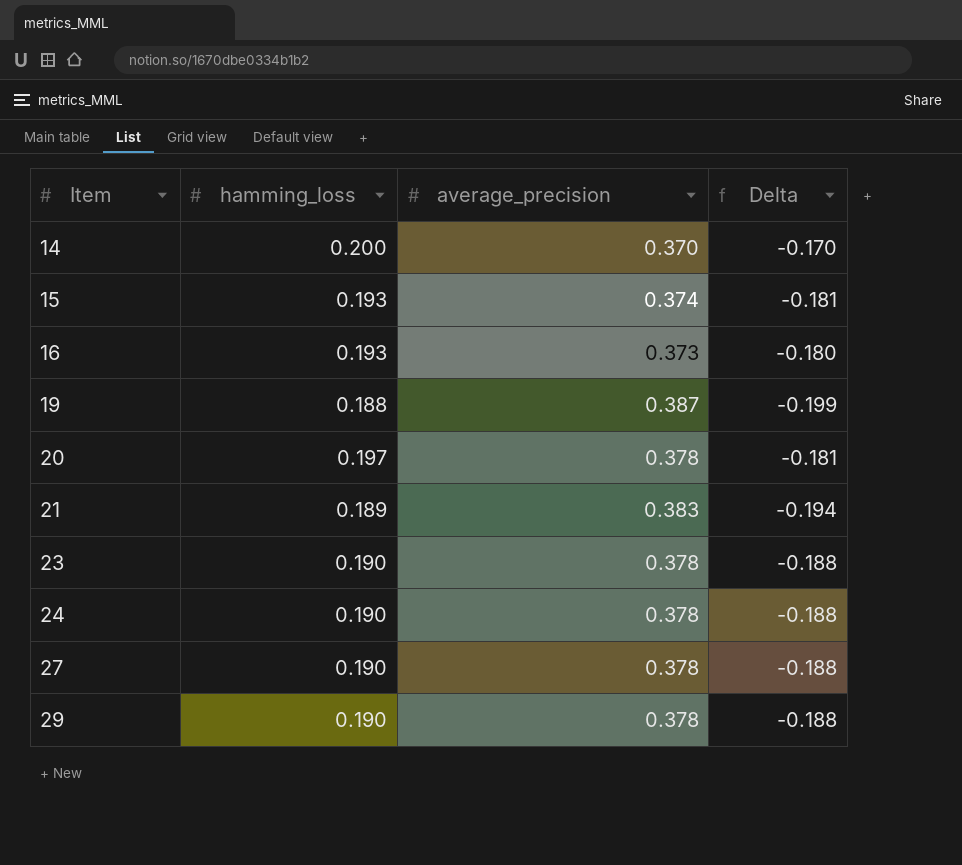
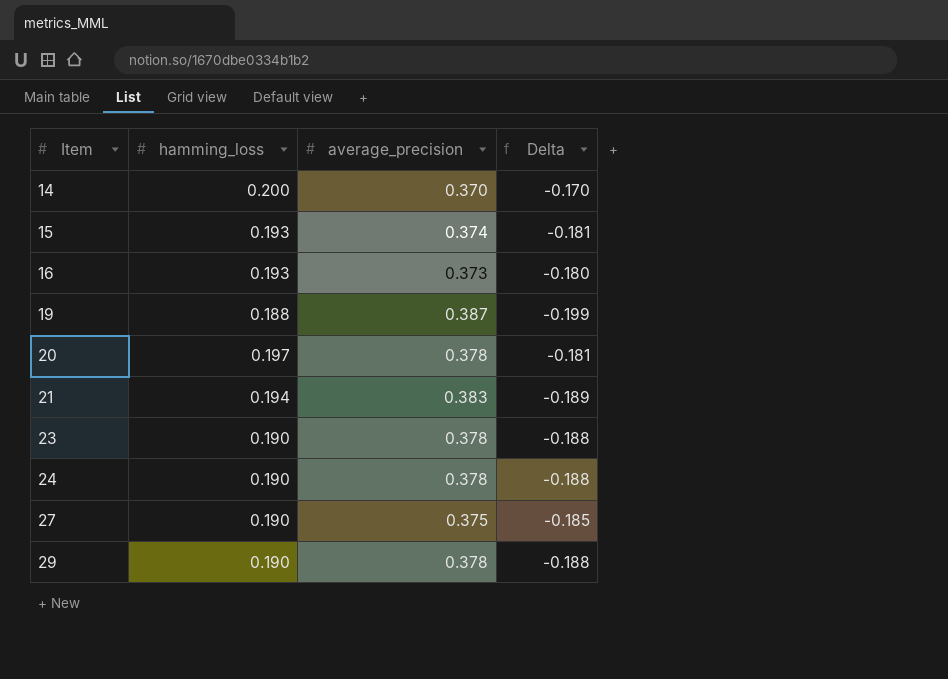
21 | hamming_loss: 0.189 -> 0.194
21 | Delta: -0.194 -> -0.189
27 | average_precision: 0.378 -> 0.375
27 | Delta: -0.188 -> -0.185

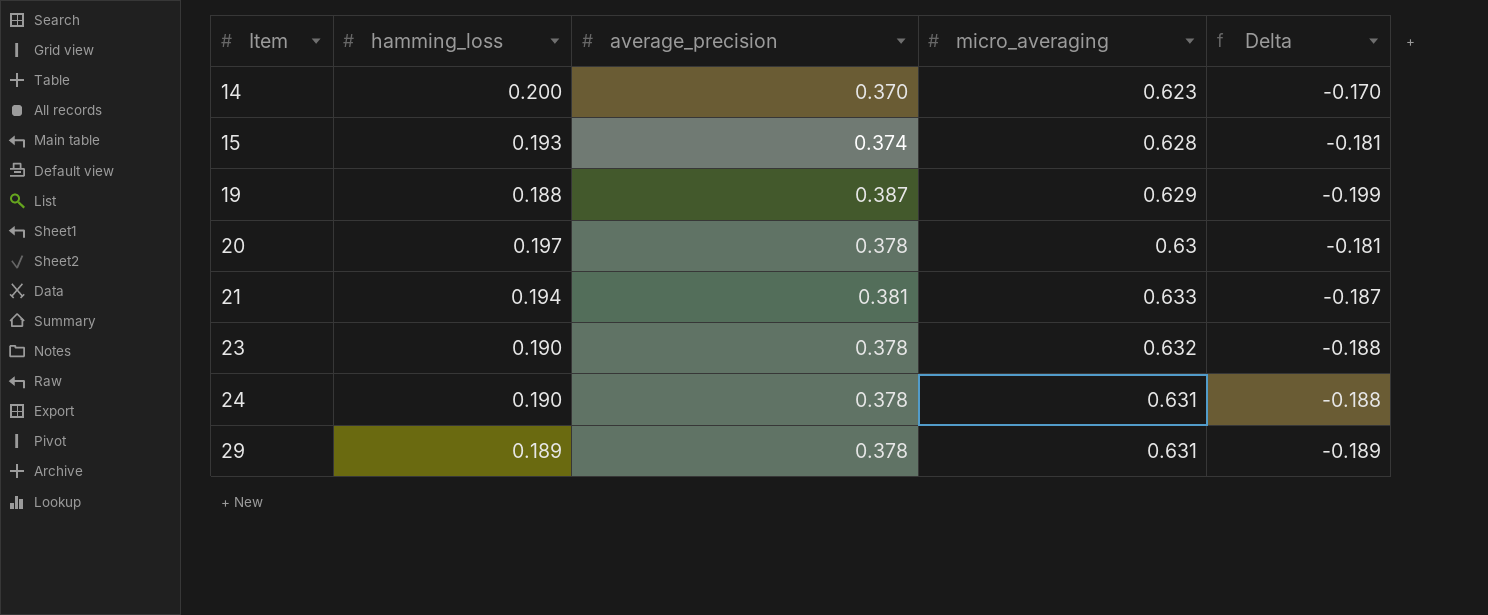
column micro_averaging | position: none -> 4
row 16: 0.193 | 0.373 | -0.180 -> none
row 27: 0.190 | 0.375 | -0.185 -> none
21 | average_precision: 0.383 -> 0.381
21 | Delta: -0.189 -> -0.187
29 | hamming_loss: 0.190 -> 0.189
29 | Delta: -0.188 -> -0.189

